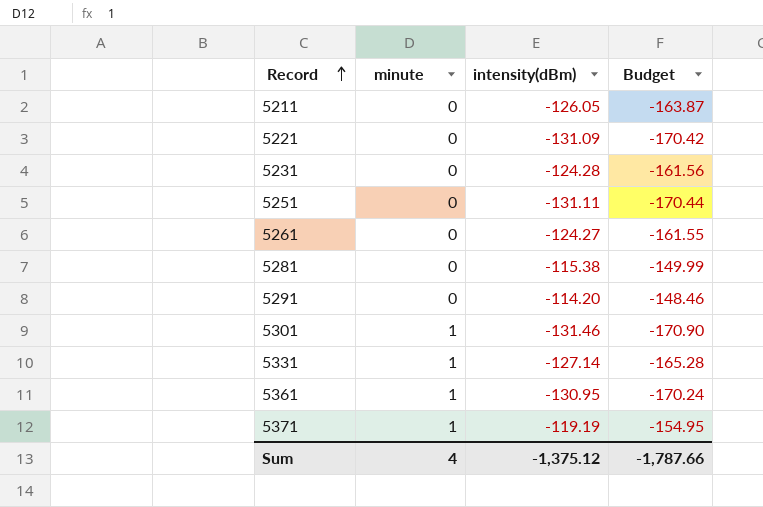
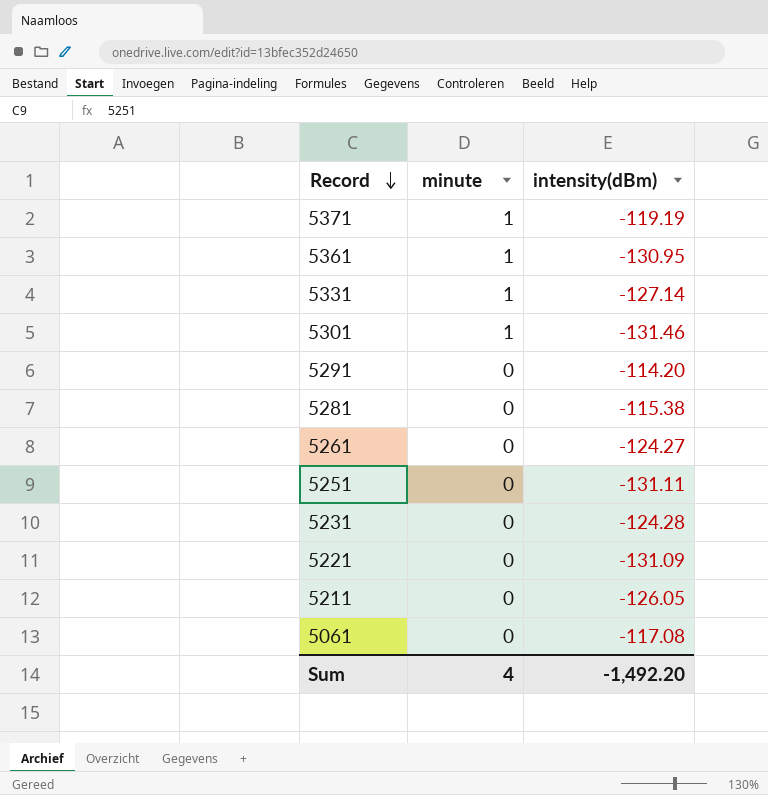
row order: Record ascending -> Record descending
column Budget | formula: [intensity(dBm)] * 1.3 -> none
row 5061: none -> 0 | -117.08
Sum | intensity(dBm): -1,375.12 -> -1,492.20

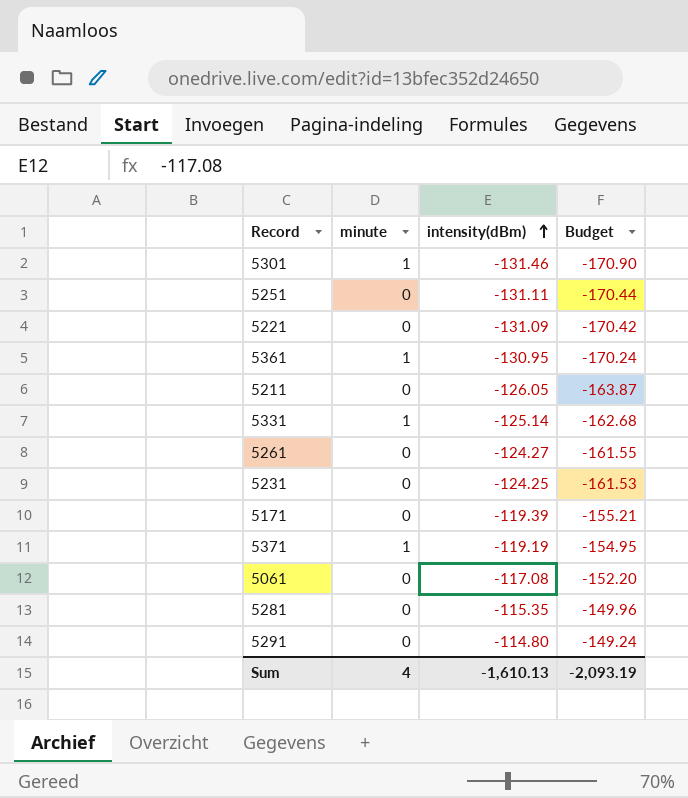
row order: Record descending -> intensity(dBm) ascending
column Budget | formula: none -> [intensity(dBm)] * 1.3
5331 | intensity(dBm): -127.14 -> -125.14
5231 | intensity(dBm): -124.28 -> -124.25
row 5171: none -> 0 | -119.39 | -155.21
5281 | intensity(dBm): -115.38 -> -115.35
5291 | intensity(dBm): -114.20 -> -114.80
Sum | intensity(dBm): -1,492.20 -> -1,610.13

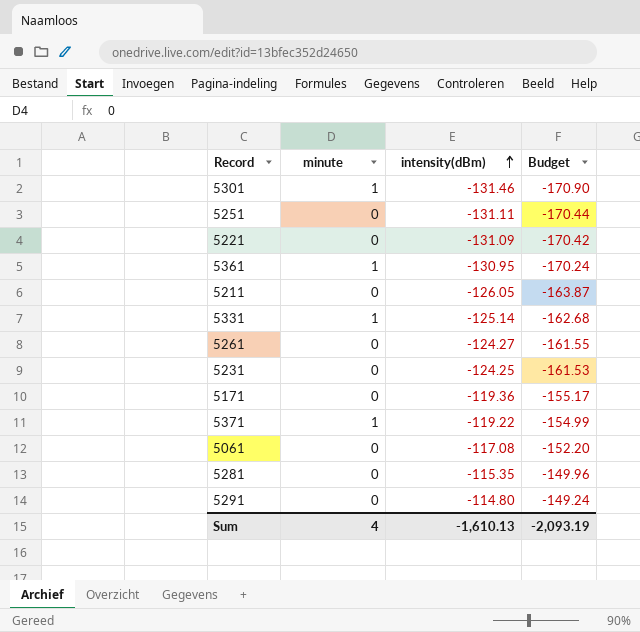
5171 | intensity(dBm): -119.39 -> -119.36
5171 | Budget: -155.21 -> -155.17
5371 | intensity(dBm): -119.19 -> -119.22
5371 | Budget: -154.95 -> -154.99

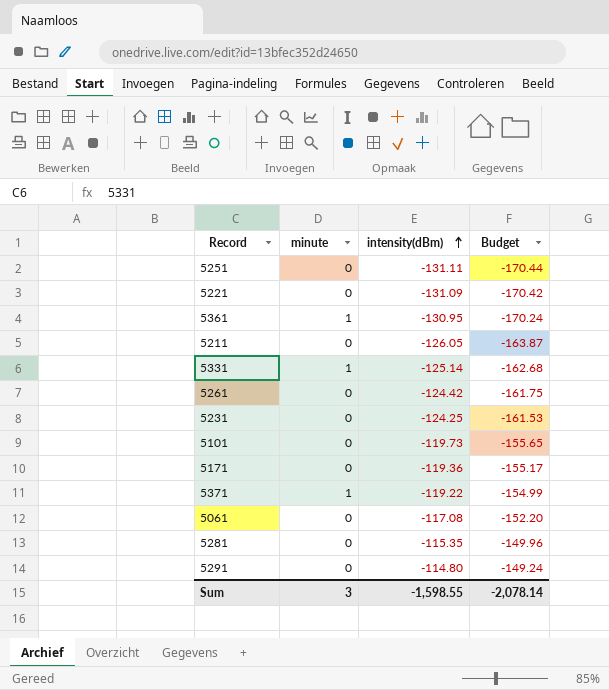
row 5301: 1 | -131.46 | -170.90 -> none
5261 | intensity(dBm): -124.27 -> -124.42
5261 | Budget: -161.55 -> -161.75
row 5101: none -> 0 | -119.73 | -155.65
Sum | minute: 4 -> 3
Sum | intensity(dBm): -1,610.13 -> -1,598.55
Sum | Budget: -2,093.19 -> -2,078.14

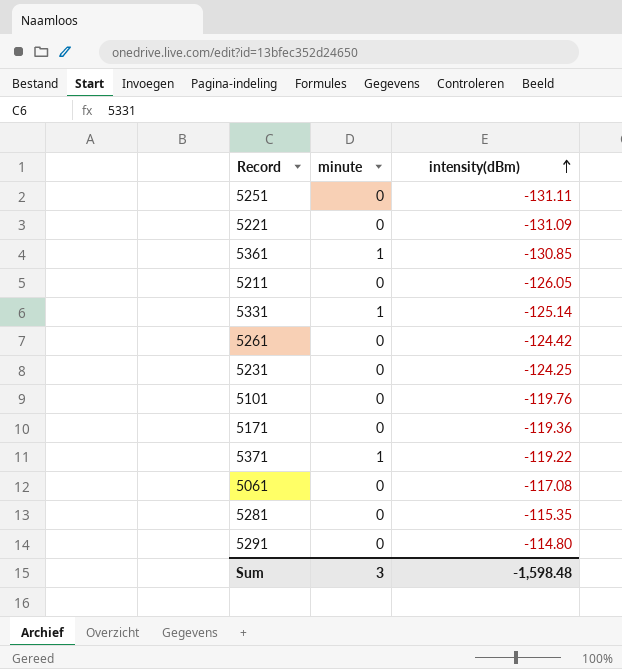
column Budget | formula: [intensity(dBm)] * 1.3 -> none
5361 | intensity(dBm): -130.95 -> -130.85
5101 | intensity(dBm): -119.73 -> -119.76
Sum | intensity(dBm): -1,598.55 -> -1,598.48

